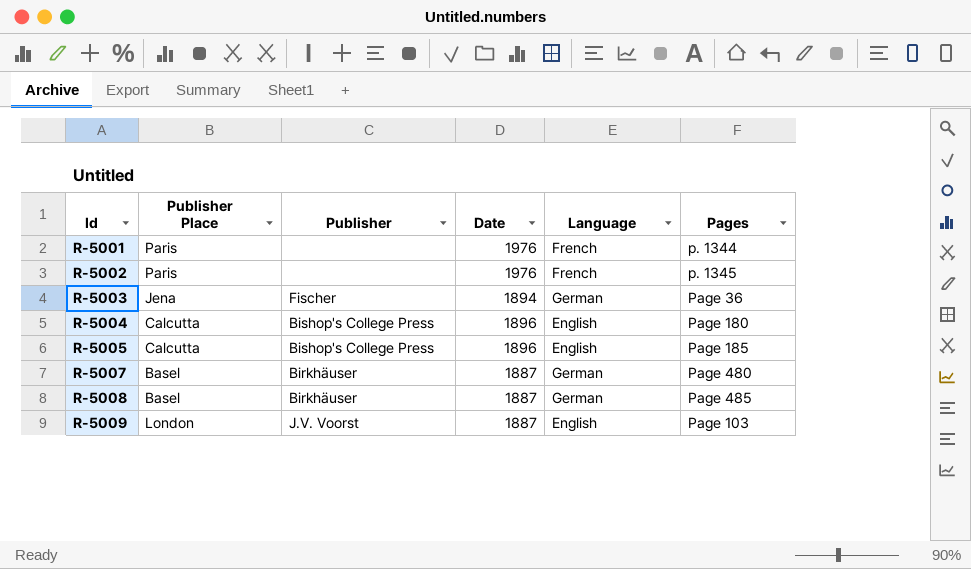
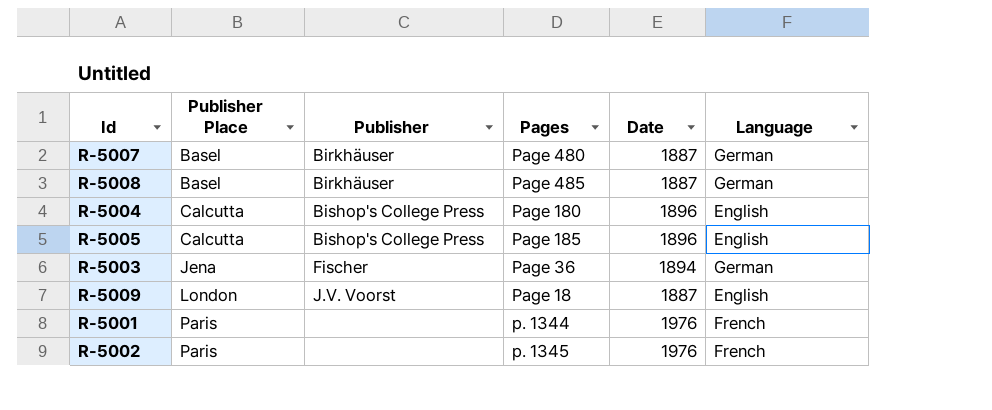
row order: Id ascending -> Publisher Place ascending
column Pages | position: 6 -> 4
R-5009 | Pages: Page 103 -> Page 18

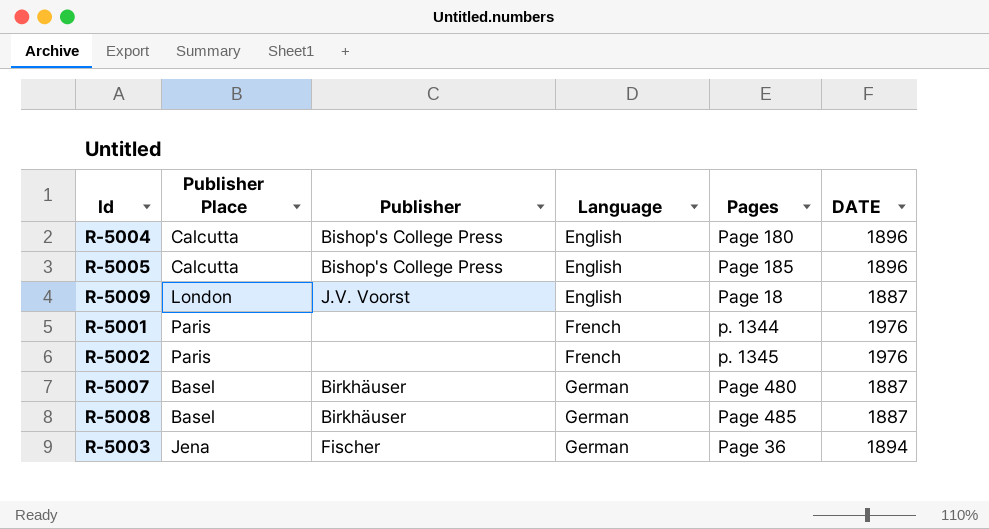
row order: Publisher Place ascending -> Language ascending
column Language | position: 6 -> 4
column name: Date -> DATE

